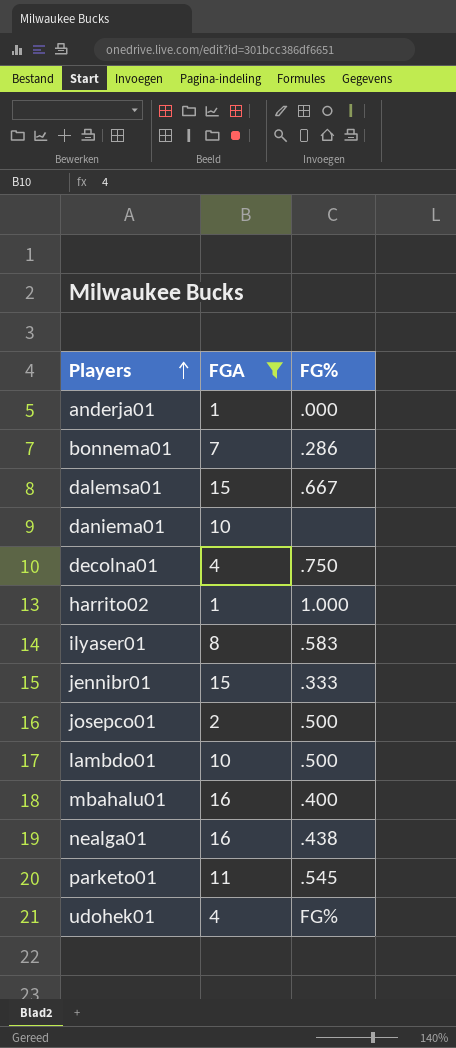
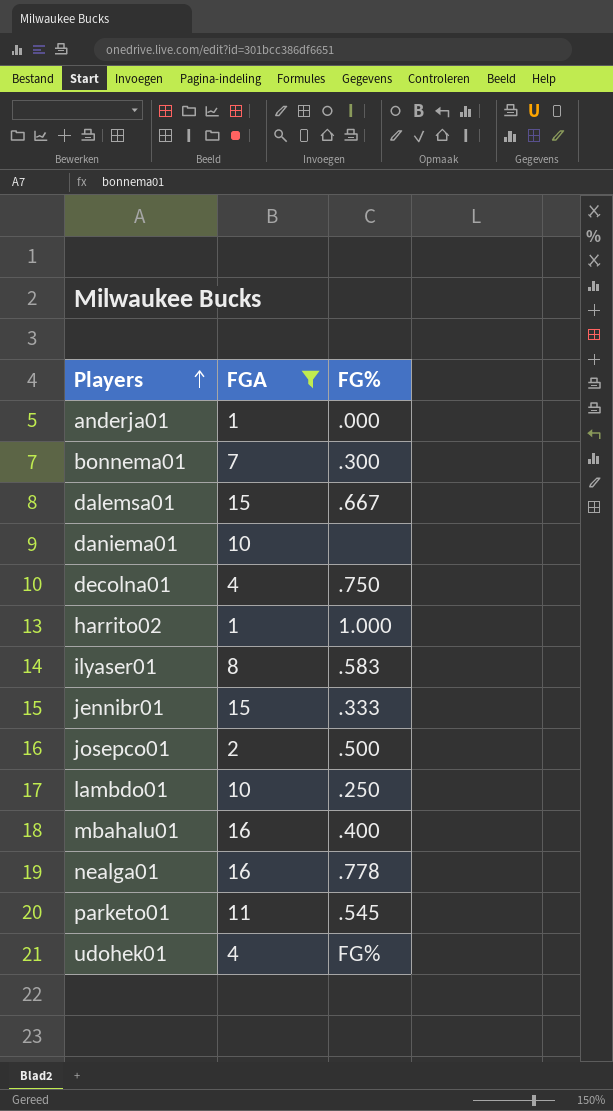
bonnema01 | FG%: .286 -> .300
lambdo01 | FG%: .500 -> .250
nealga01 | FG%: .438 -> .778

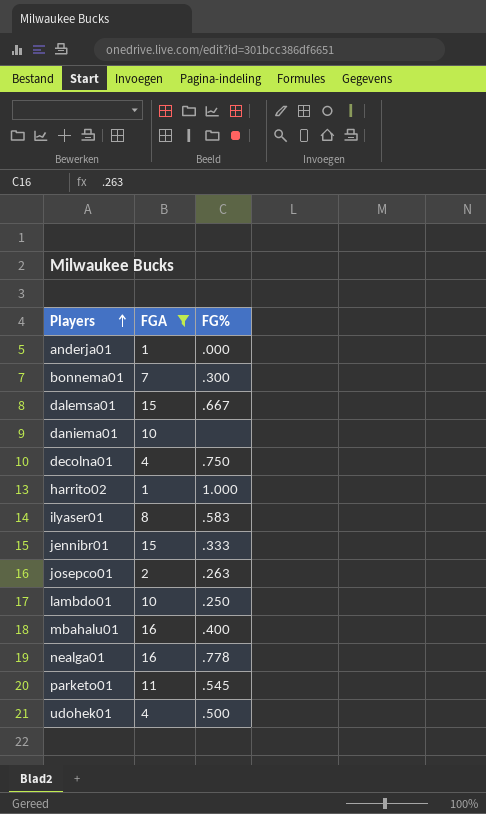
josepco01 | FG%: .500 -> .263
udohek01 | FG%: FG% -> .500

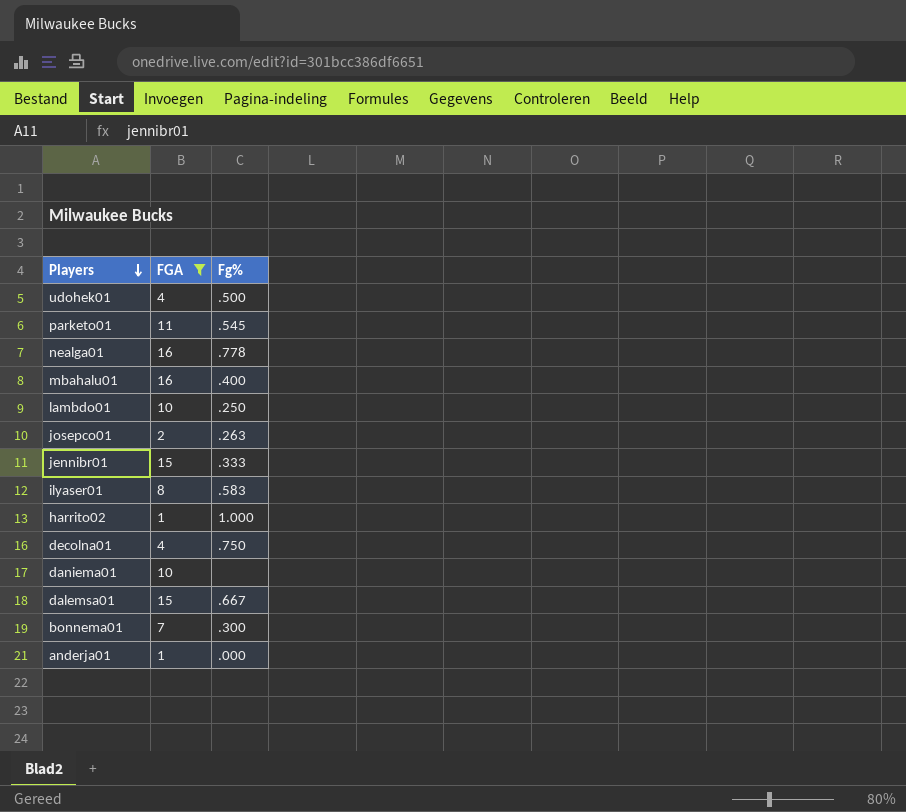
row order: Players ascending -> Players descending
column name: FG% -> Fg%

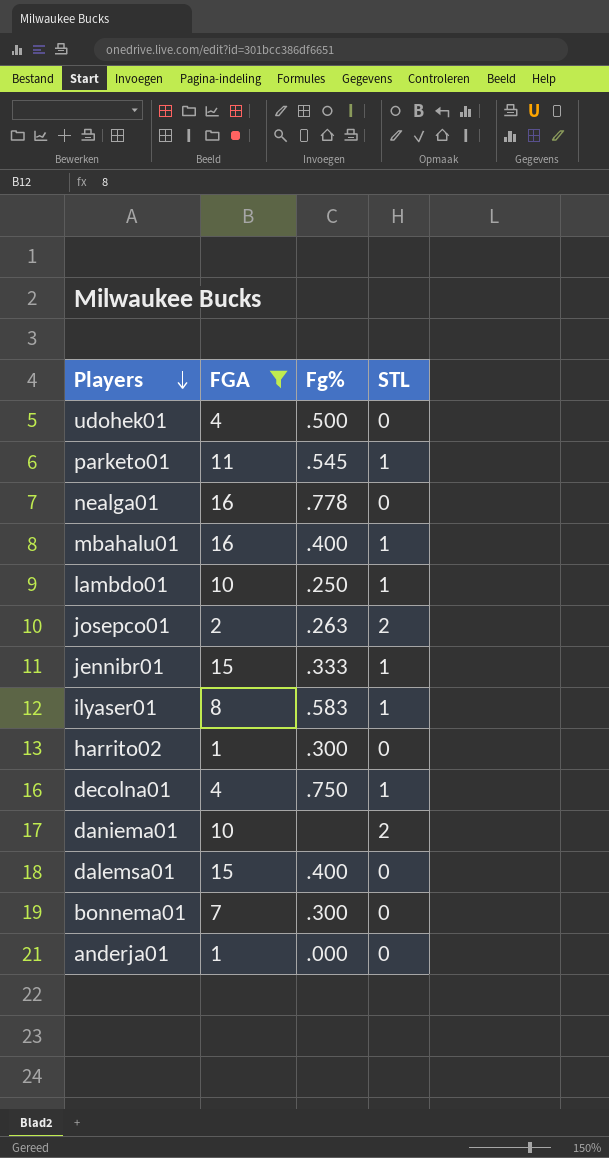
column STL | position: none -> 4
harrito02 | Fg%: 1.000 -> .300
dalemsa01 | Fg%: .667 -> .400

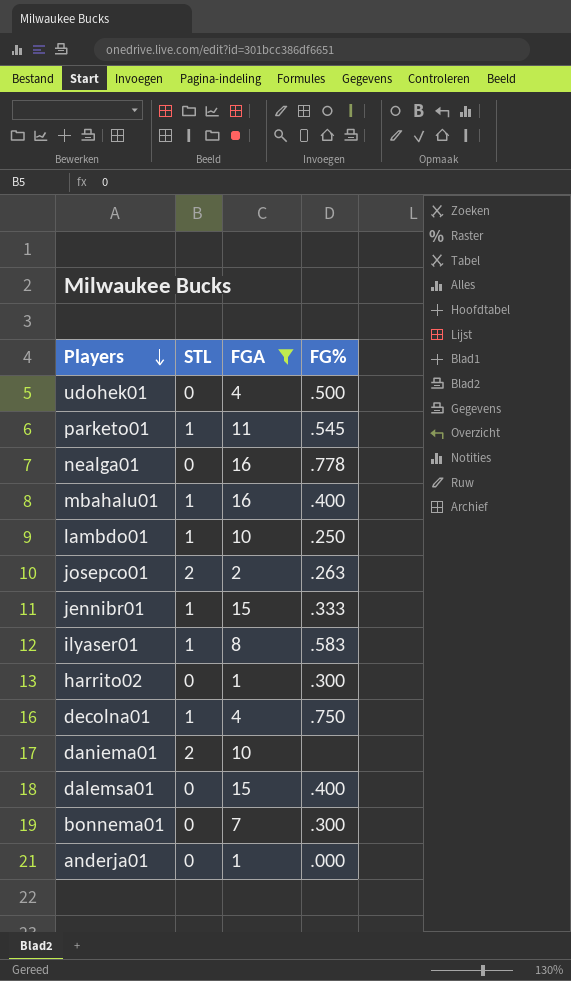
column STL | position: 4 -> 2
column name: Fg% -> FG%

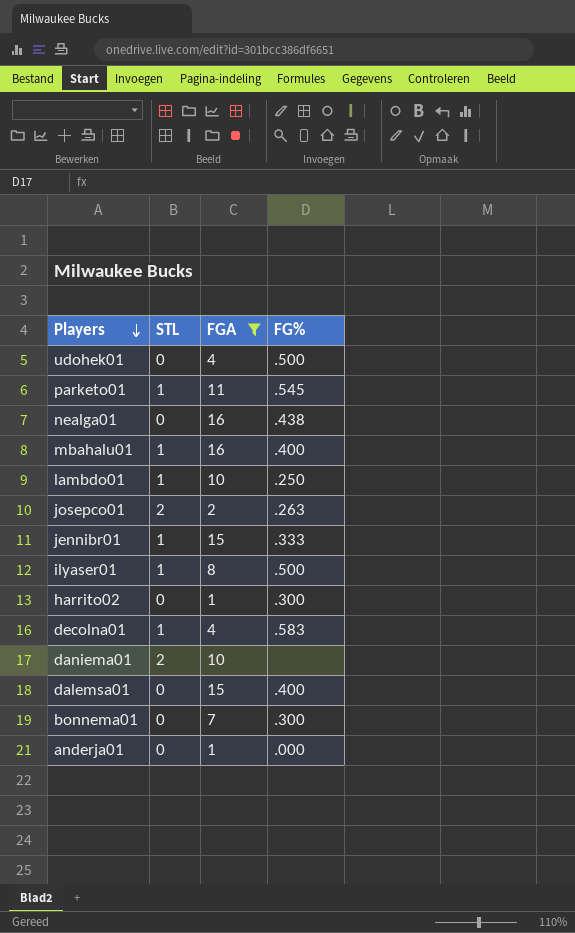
nealga01 | FG%: .778 -> .438
ilyaser01 | FG%: .583 -> .500
decolna01 | FG%: .750 -> .583

